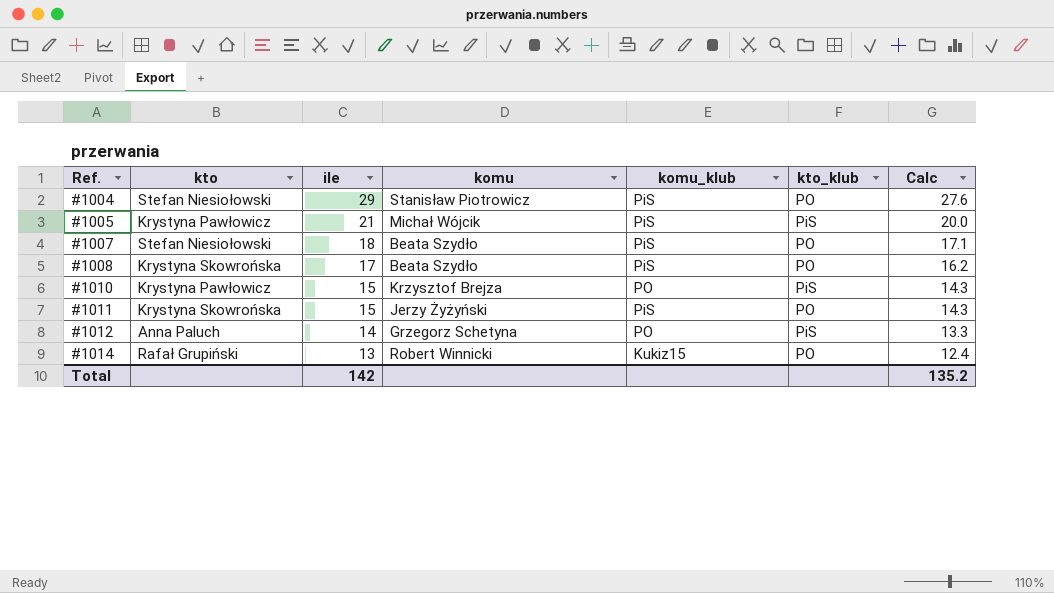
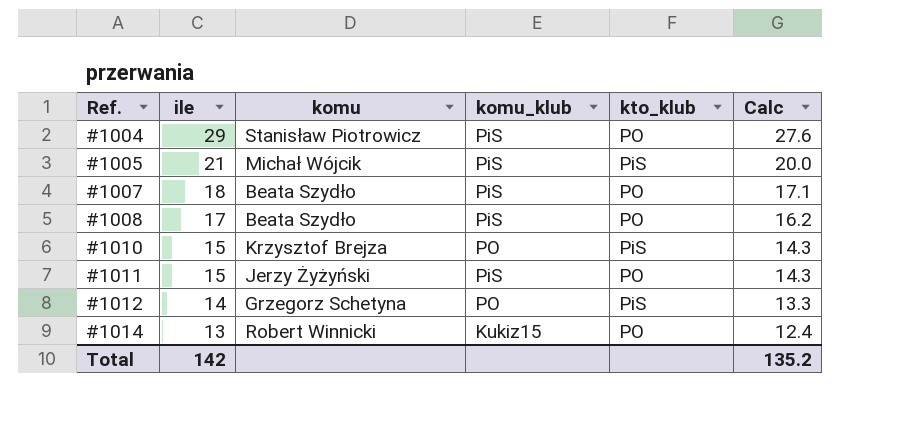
column kto | position: 2 -> none

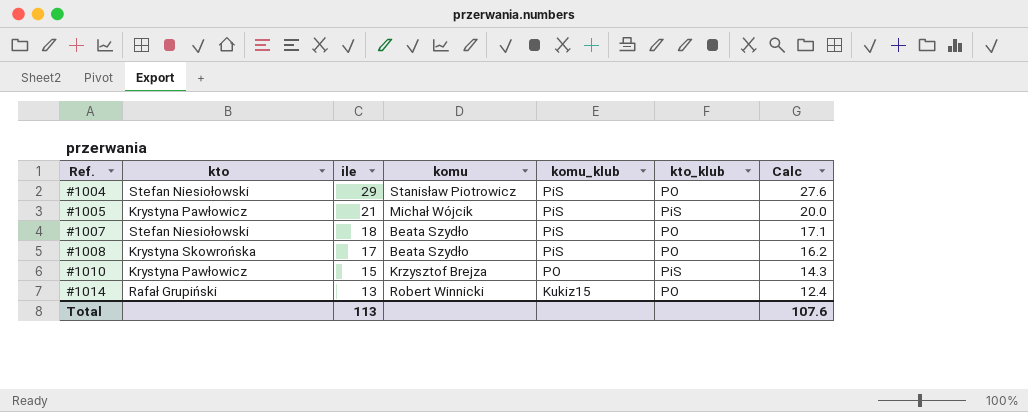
column kto | position: none -> 2
row #1011: 15 | Jerzy Żyżyński | PiS | PO | 14.3 -> none
row #1012: 14 | Grzegorz Schetyna | PO | PiS | 13.3 -> none
Total | ile: 142 -> 113
Total | Calc: 135.2 -> 107.6

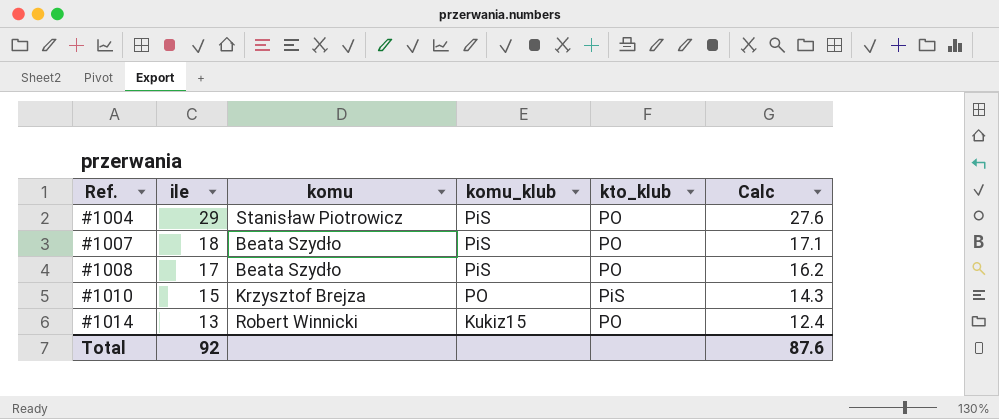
column kto | position: 2 -> none
row #1005: Krystyna Pawłowicz | 21 | Michał Wójcik | PiS | PiS | 20.0 -> none
Total | ile: 113 -> 92
Total | Calc: 107.6 -> 87.6

